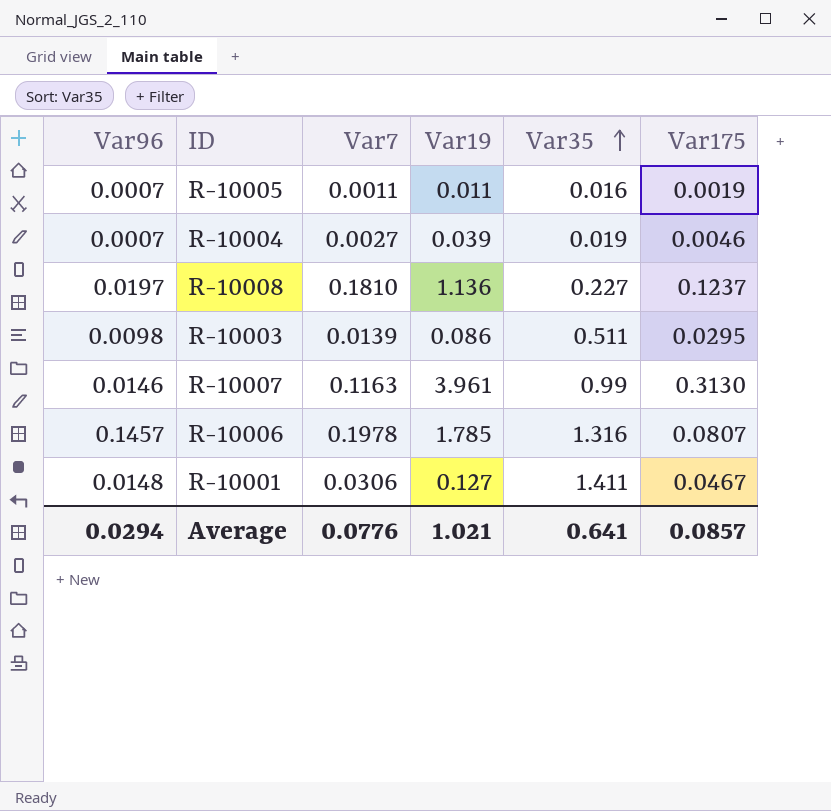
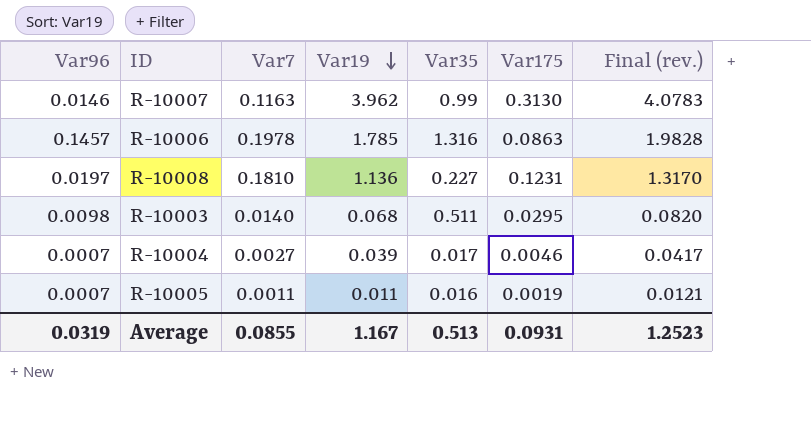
row order: Var35 ascending -> Var19 descending
column Final (rev.) | formula: none -> [Var7] + [Var19]
row R-10001: 0.0148 | 0.0306 | 0.127 | 1.411 | 0.0467 -> none
R-10007 | Var19: 3.961 -> 3.962
R-10006 | Var175: 0.0807 -> 0.0863
R-10008 | Var175: 0.1237 -> 0.1231
R-10003 | Var7: 0.0139 -> 0.0140
R-10003 | Var19: 0.086 -> 0.068
R-10004 | Var35: 0.019 -> 0.017
Average | Var96: 0.0294 -> 0.0319
Average | Var7: 0.0776 -> 0.0855
Average | Var19: 1.021 -> 1.167
Average | Var35: 0.641 -> 0.513
Average | Var175: 0.0857 -> 0.0931

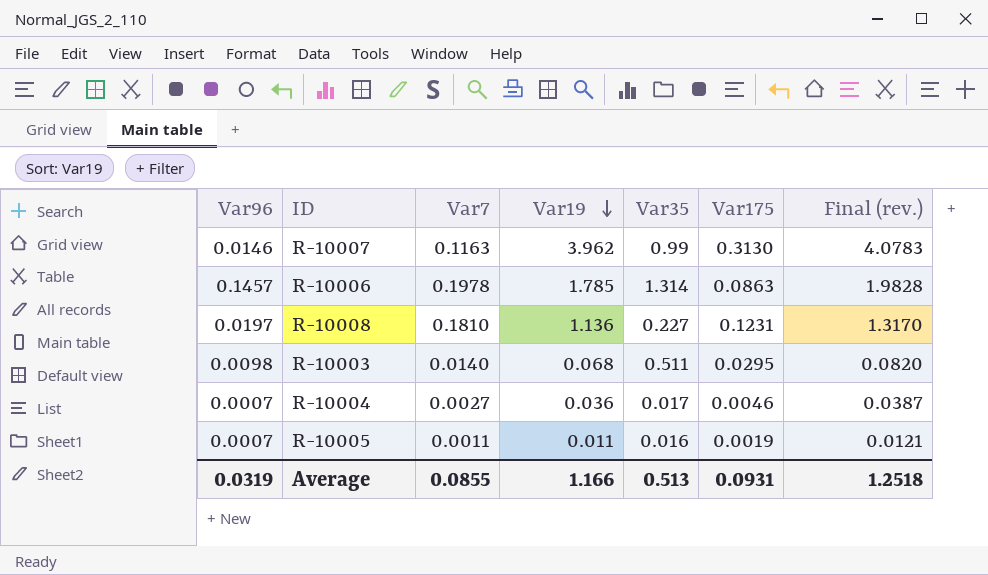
R-10006 | Var35: 1.316 -> 1.314
R-10004 | Var19: 0.039 -> 0.036
R-10004 | Final (rev.): 0.0417 -> 0.0387
Average | Var19: 1.167 -> 1.166
Average | Final (rev.): 1.2523 -> 1.2518

